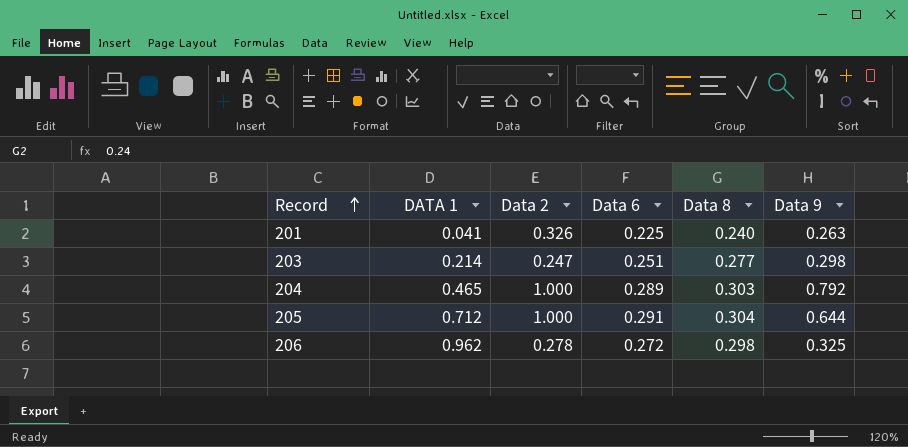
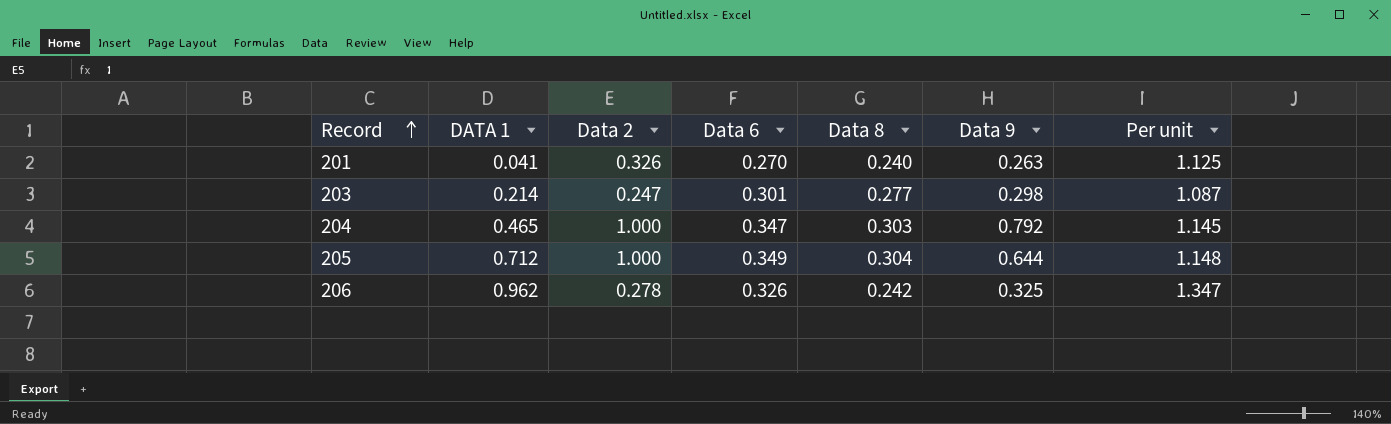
column Per unit | formula: none -> [Data 6] / [Data 8]
201 | Data 6: 0.225 -> 0.270
203 | Data 6: 0.251 -> 0.301
204 | Data 6: 0.289 -> 0.347
205 | Data 6: 0.291 -> 0.349
206 | Data 6: 0.272 -> 0.326
206 | Data 8: 0.298 -> 0.242

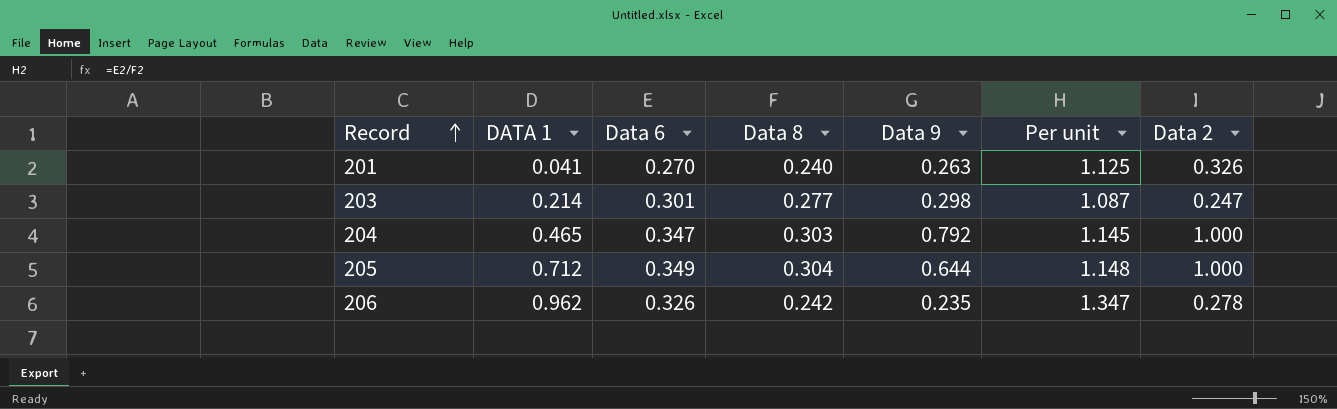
column Data 2 | position: 3 -> 7
206 | Data 9: 0.325 -> 0.235

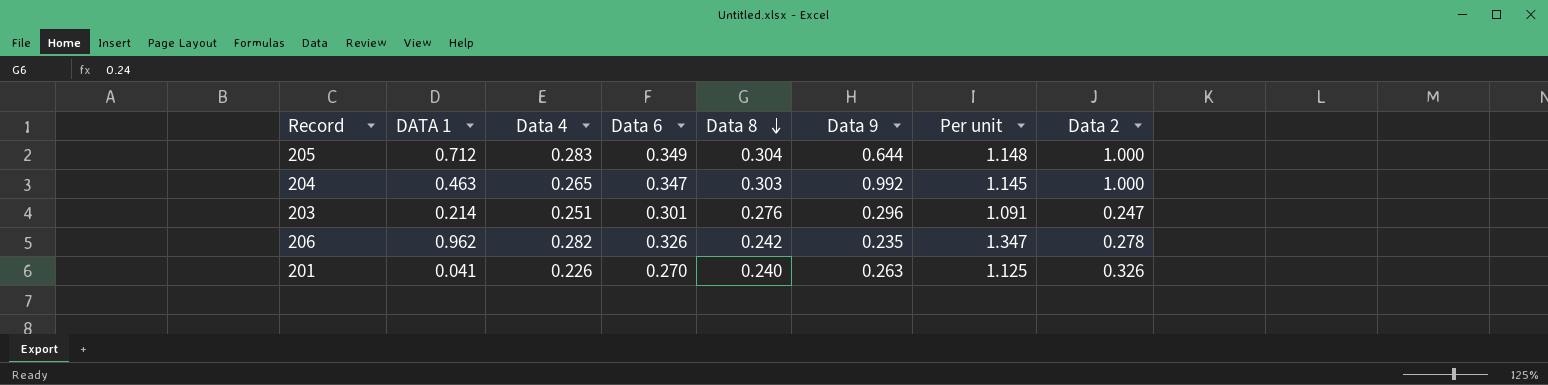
row order: Record ascending -> Data 8 descending
column Data 4 | position: none -> 3
204 | DATA 1: 0.465 -> 0.463
204 | Data 9: 0.792 -> 0.992
203 | Data 8: 0.277 -> 0.276
203 | Data 9: 0.298 -> 0.296
203 | Per unit: 1.087 -> 1.091

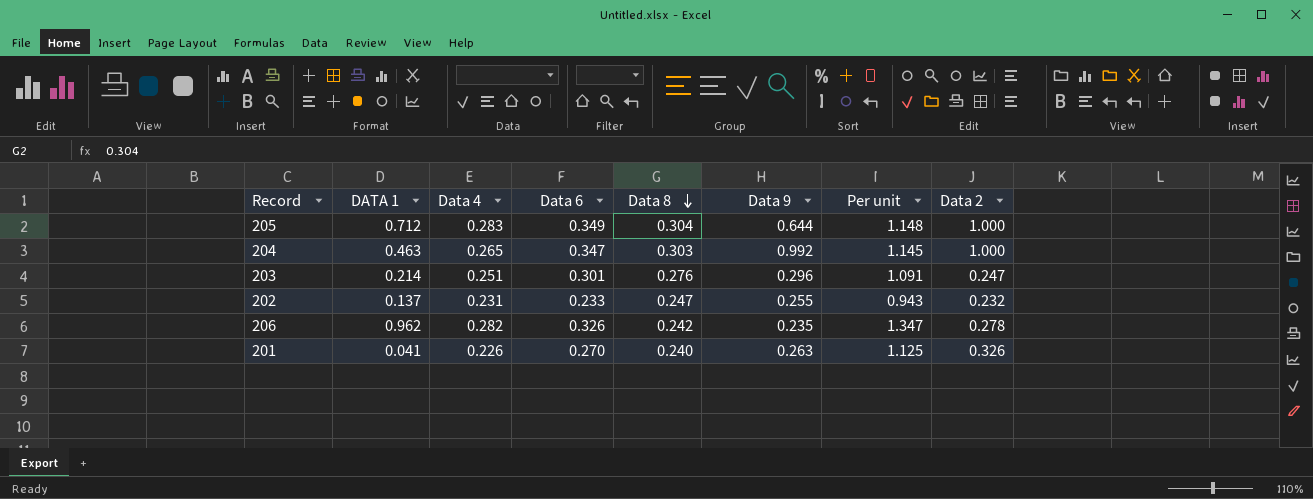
row 202: none -> 0.137 | 0.231 | 0.233 | 0.247 | 0.255 | 0.943 | 0.232

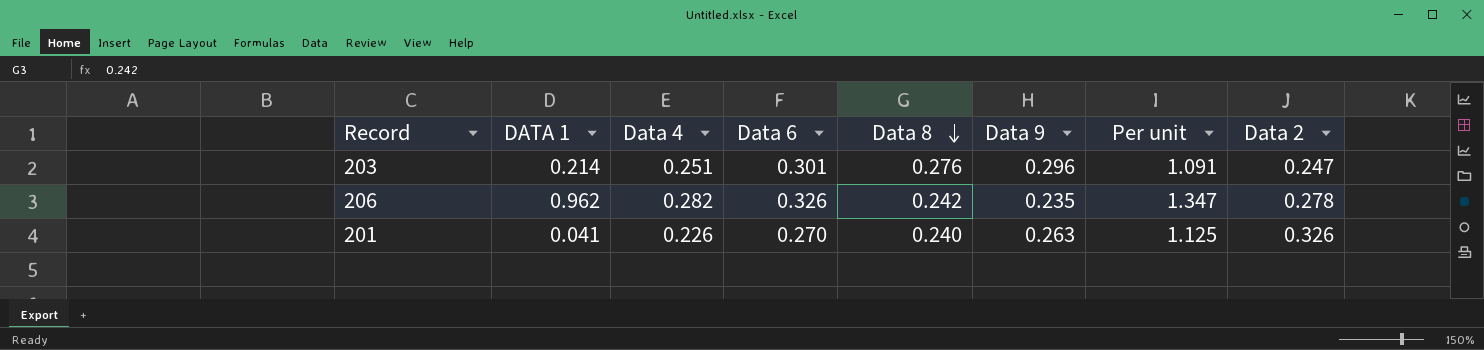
row 205: 0.712 | 0.283 | 0.349 | 0.304 | 0.644 | 1.148 | 1.000 -> none
row 204: 0.463 | 0.265 | 0.347 | 0.303 | 0.992 | 1.145 | 1.000 -> none
row 202: 0.137 | 0.231 | 0.233 | 0.247 | 0.255 | 0.943 | 0.232 -> none

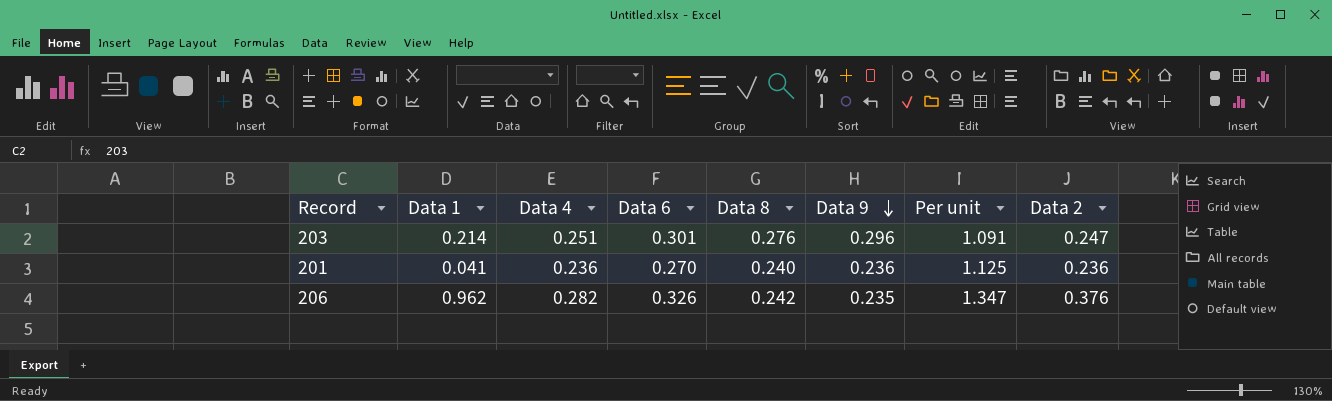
row order: Data 8 descending -> Data 9 descending
column name: DATA 1 -> Data 1
201 | Data 4: 0.226 -> 0.236
201 | Data 9: 0.263 -> 0.236
201 | Data 2: 0.326 -> 0.236
206 | Data 2: 0.278 -> 0.376

